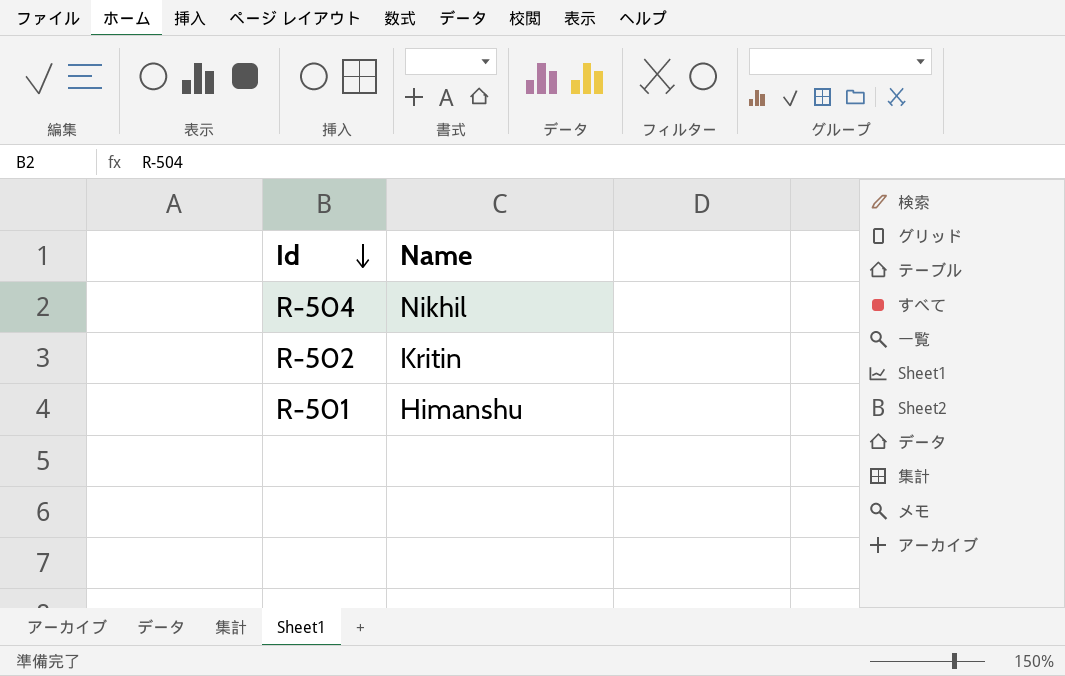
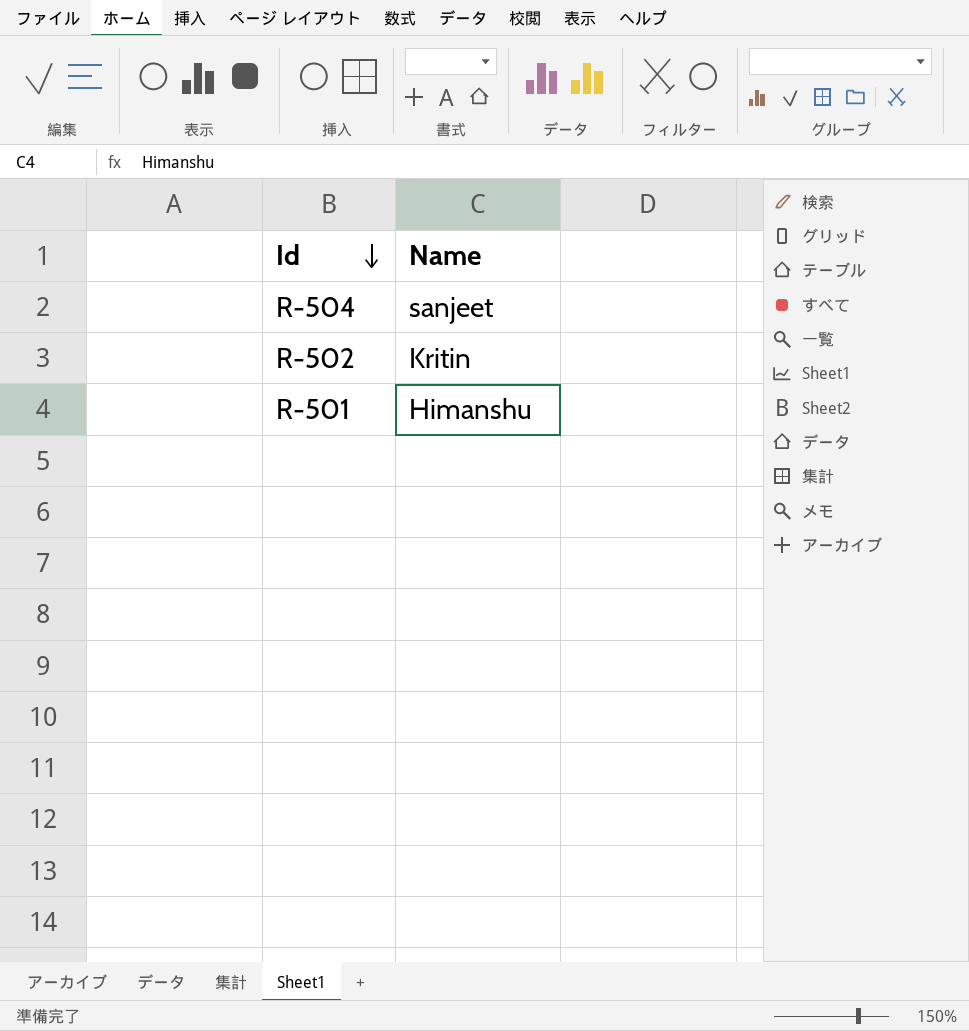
R-504 | Name: Nikhil -> sanjeet

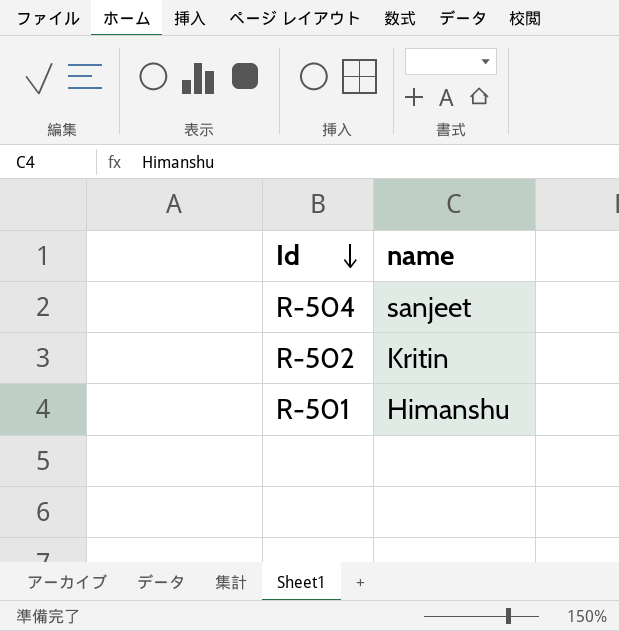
column name: Name -> name

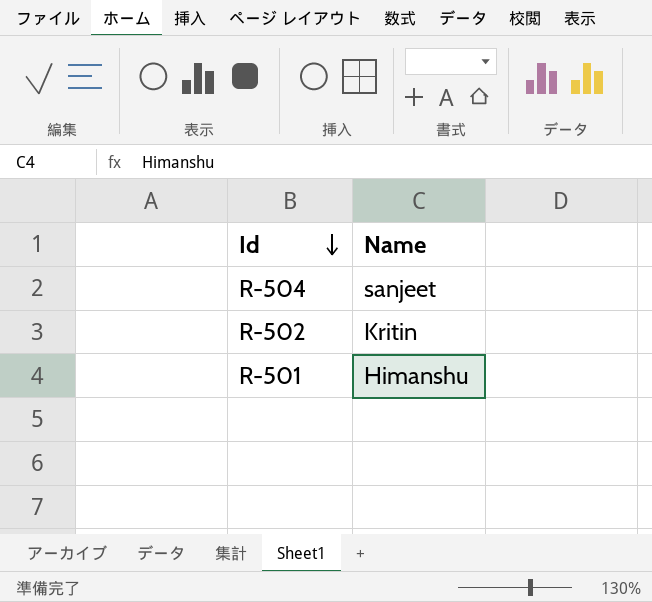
column name: name -> Name

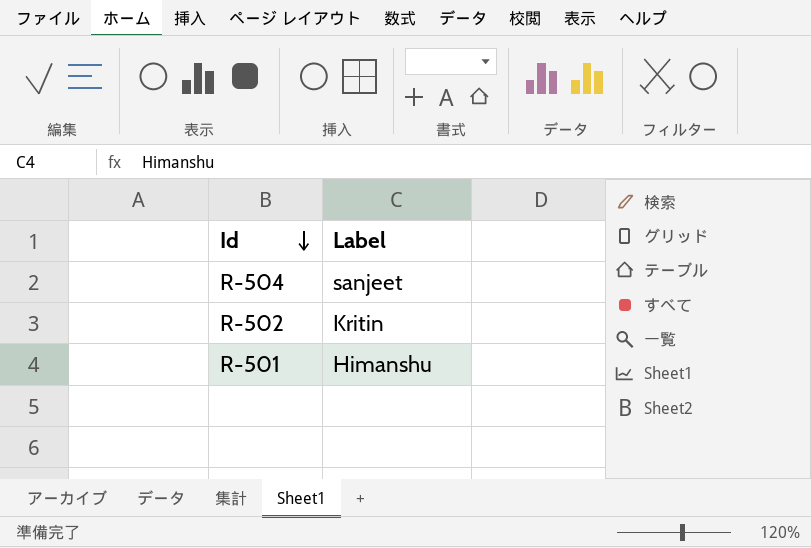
column name: Name -> Label

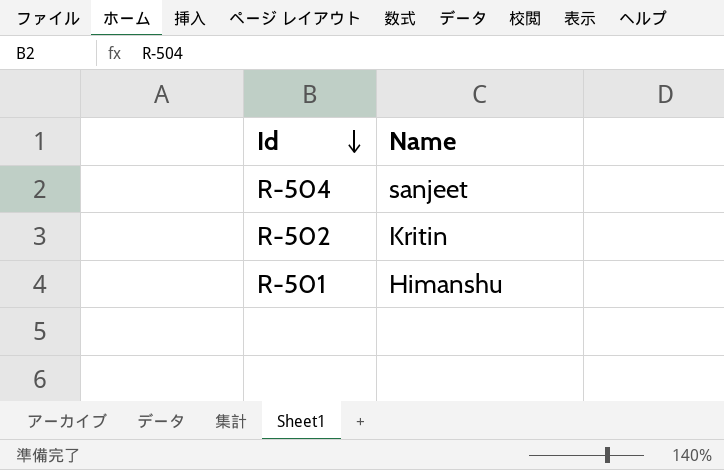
column name: Label -> Name

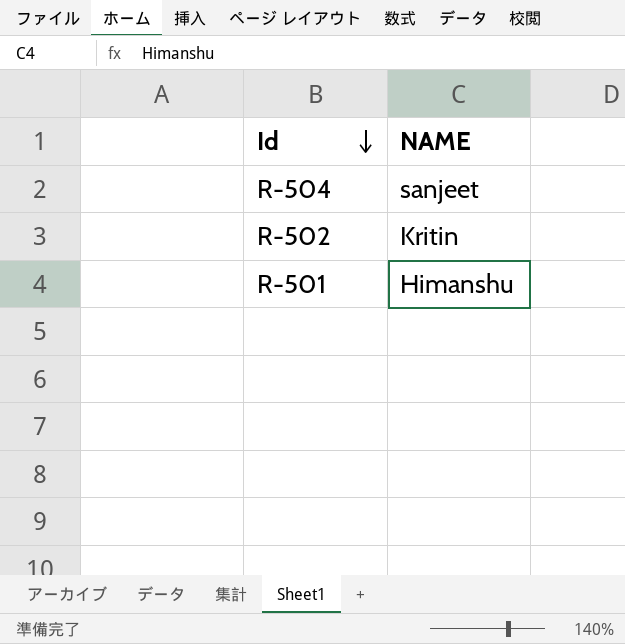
column name: Name -> NAME

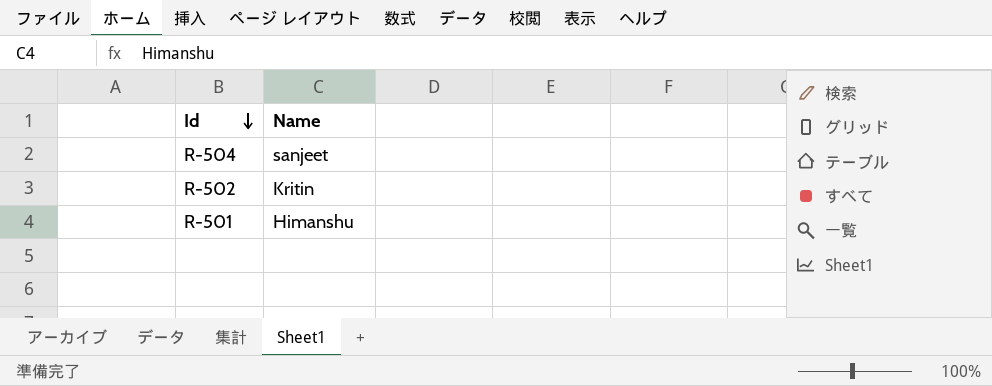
column name: NAME -> Name

